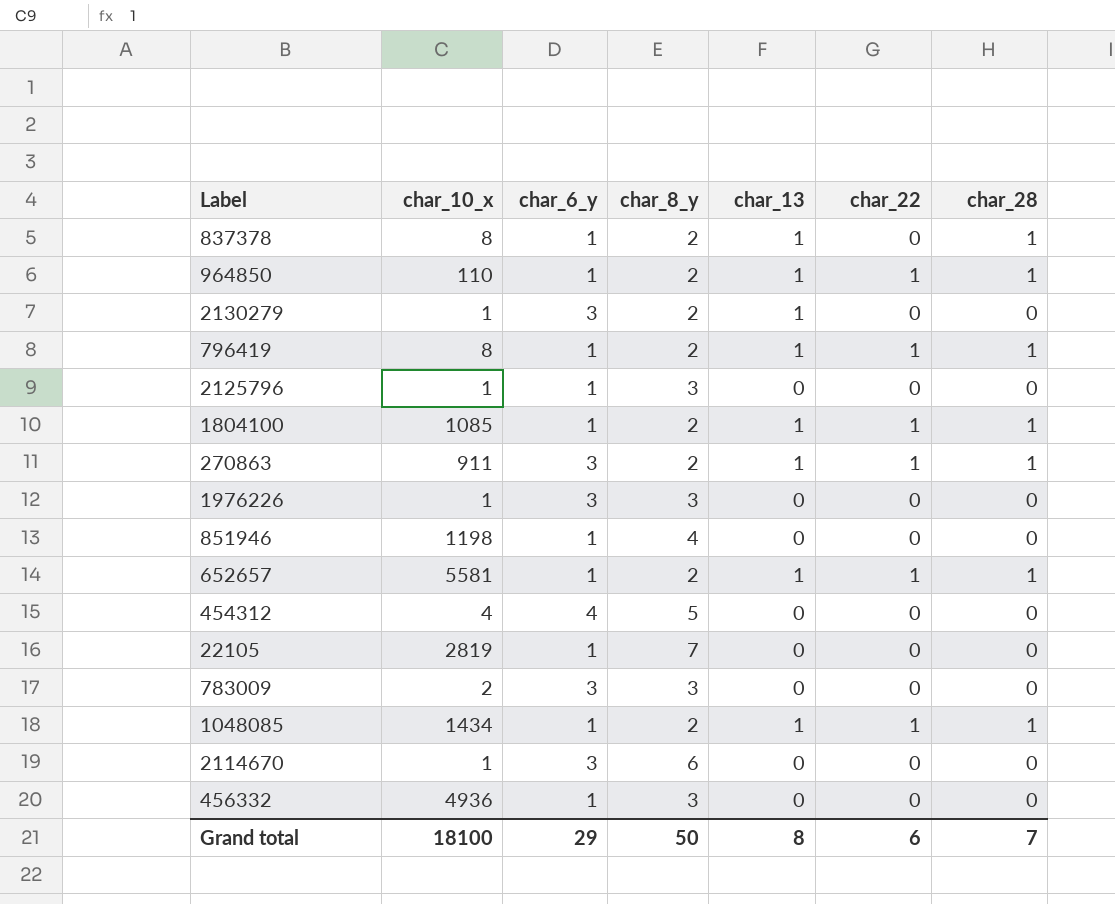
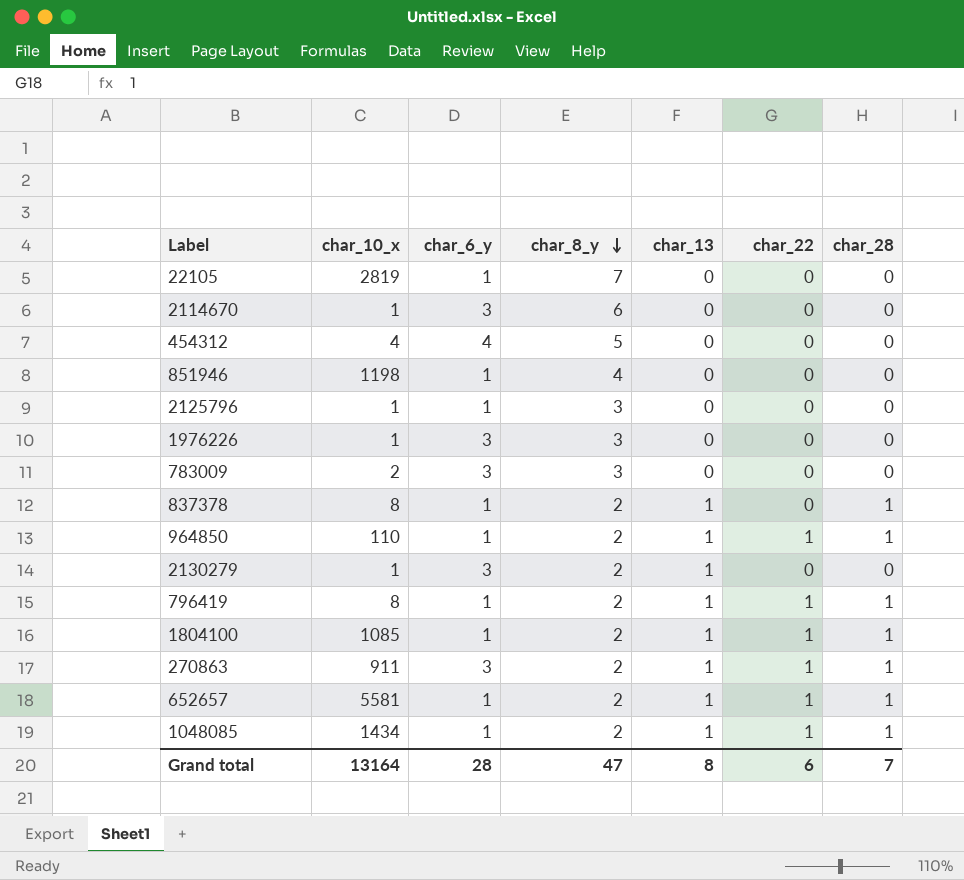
row order: none -> char_8_y descending
row 456332: 4936 | 1 | 3 | 0 | 0 | 0 -> none
Grand total | char_10_x: 18100 -> 13164
Grand total | char_6_y: 29 -> 28
Grand total | char_8_y: 50 -> 47

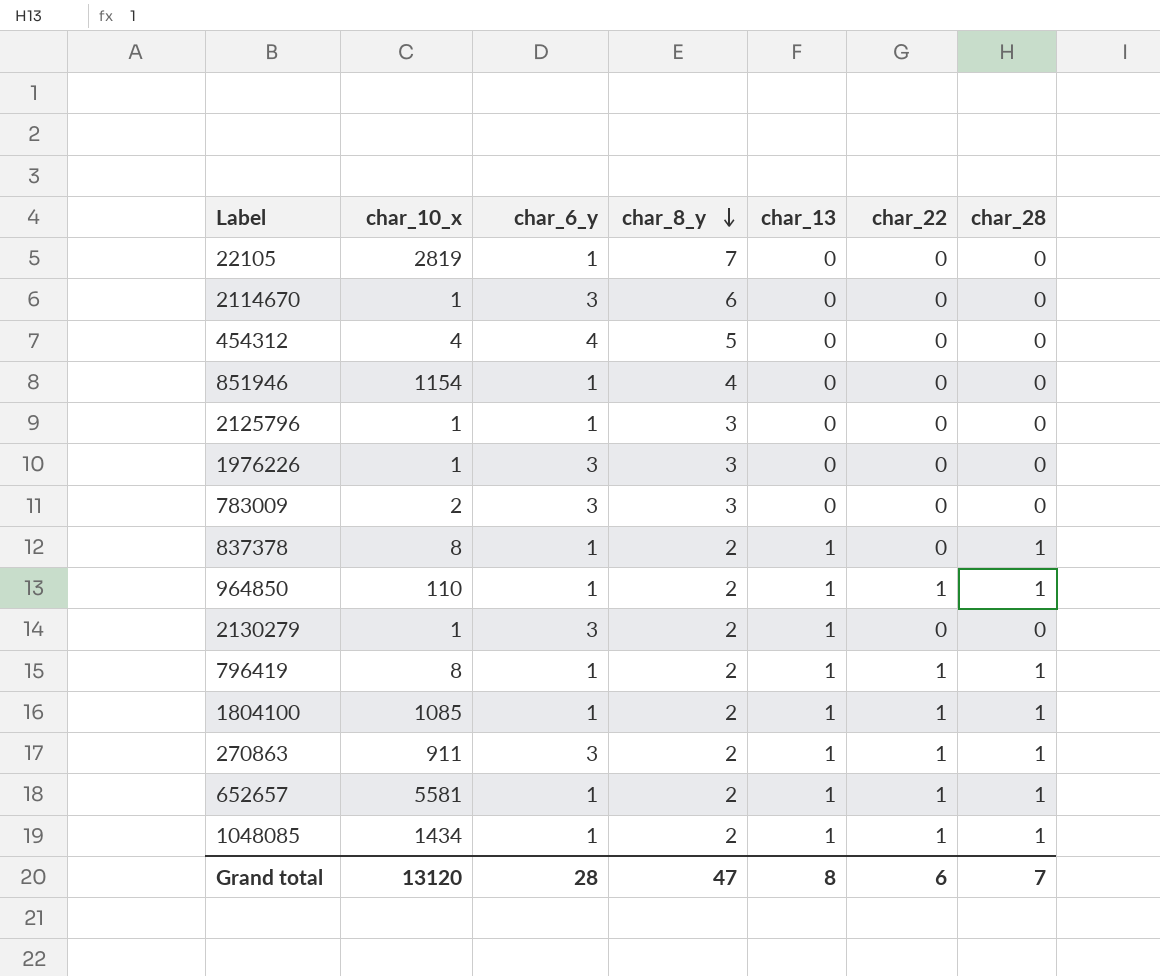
851946 | char_10_x: 1198 -> 1154
Grand total | char_10_x: 13164 -> 13120

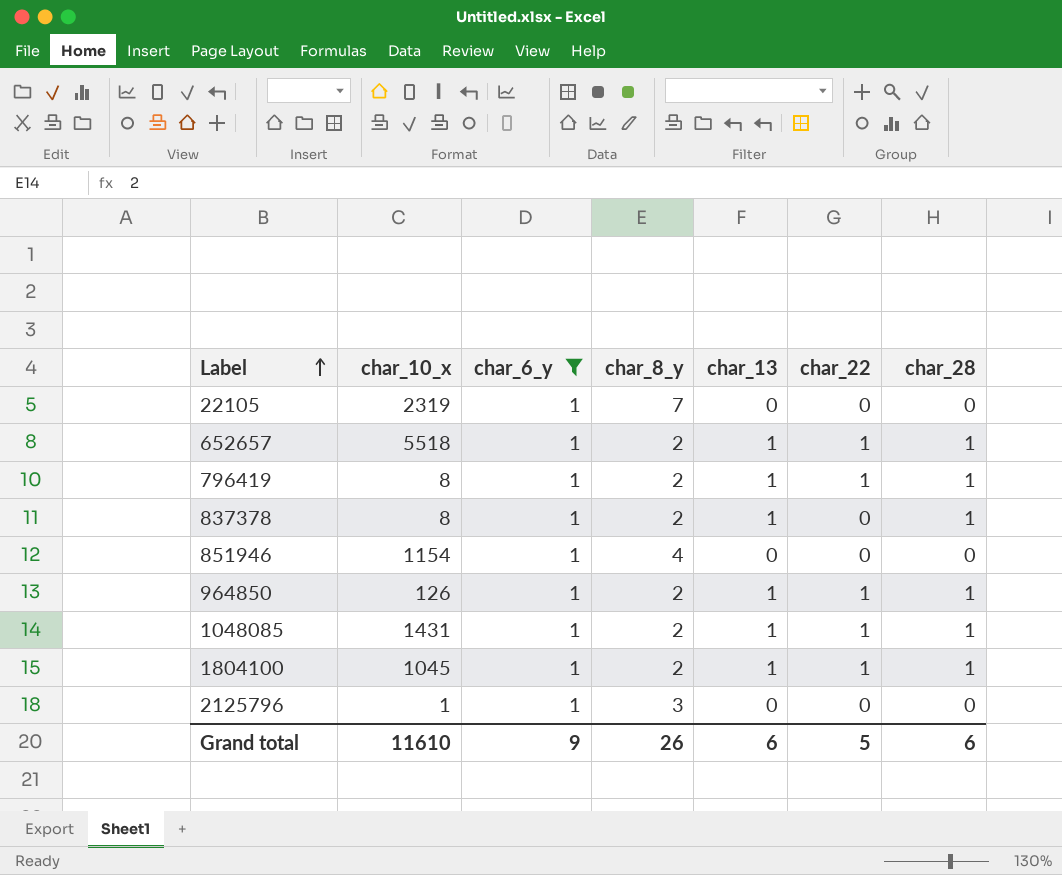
filter: none -> char_6_y = 1
row order: char_8_y descending -> Label ascending
22105 | char_10_x: 2819 -> 2319
652657 | char_10_x: 5581 -> 5518
964850 | char_10_x: 110 -> 126
1048085 | char_10_x: 1434 -> 1431
1804100 | char_10_x: 1085 -> 1045
Grand total | char_10_x: 13120 -> 11610
Grand total | char_6_y: 28 -> 9
Grand total | char_8_y: 47 -> 26
Grand total | char_13: 8 -> 6
Grand total | char_22: 6 -> 5
Grand total | char_28: 7 -> 6

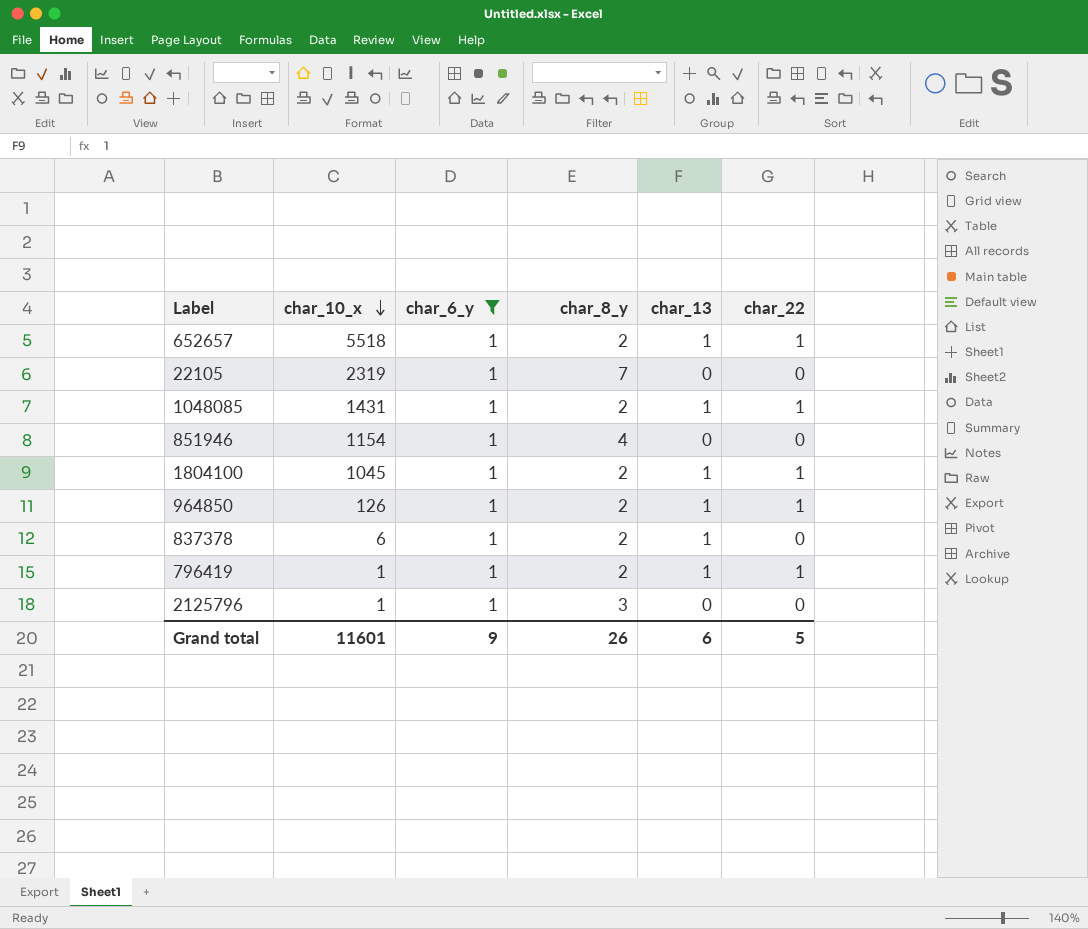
row order: Label ascending -> char_10_x descending
column char_28 | position: 7 -> none
837378 | char_10_x: 8 -> 6
796419 | char_10_x: 8 -> 1
Grand total | char_10_x: 11610 -> 11601

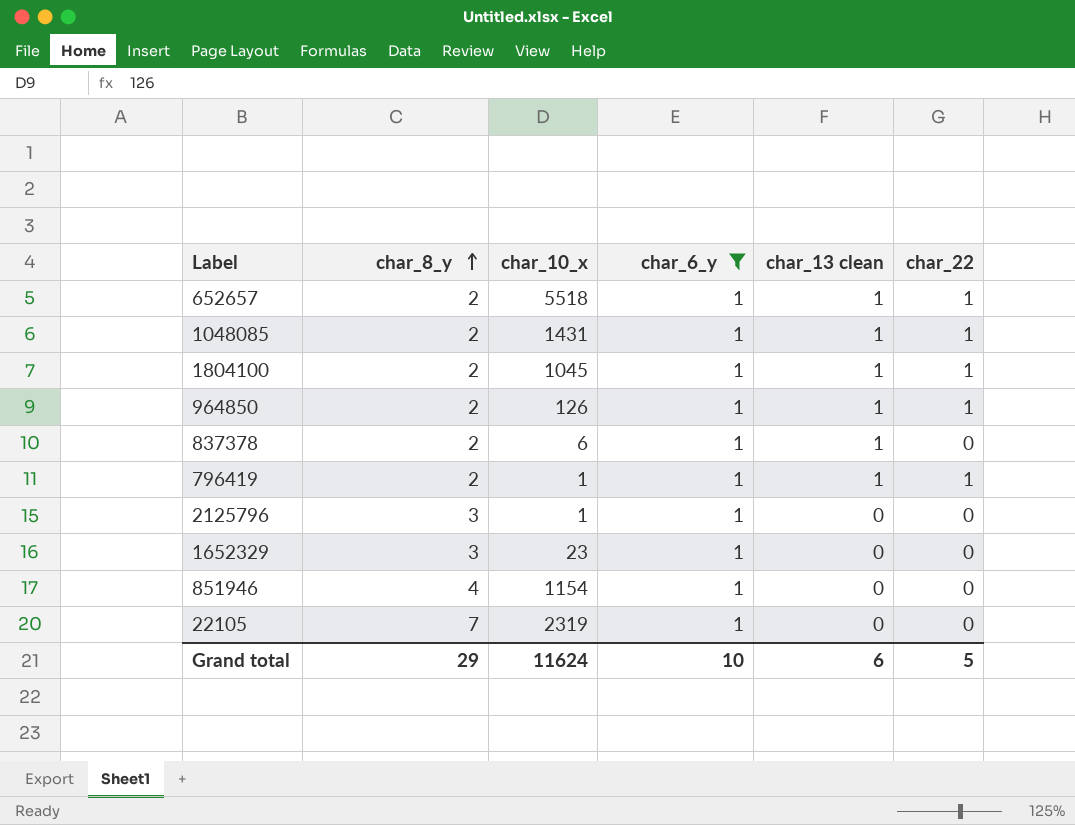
row order: char_10_x descending -> char_8_y ascending
column char_8_y | position: 4 -> 2
column name: char_13 -> char_13 clean
row 1652329: none -> 3 | 23 | 1 | 0 | 0
Grand total | char_8_y: 26 -> 29
Grand total | char_10_x: 11601 -> 11624
Grand total | char_6_y: 9 -> 10

